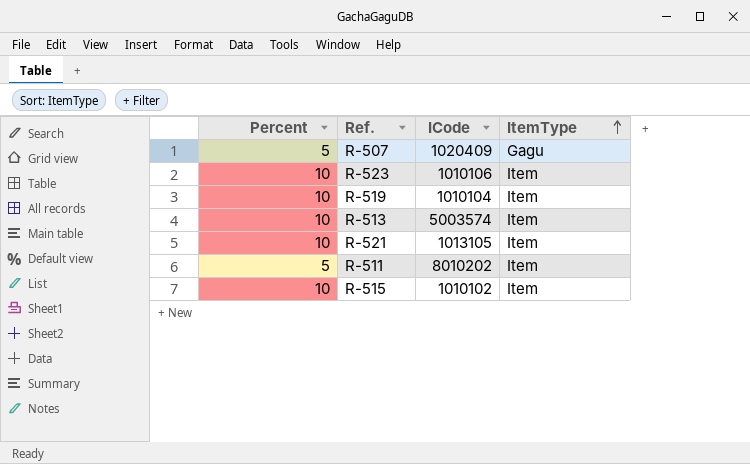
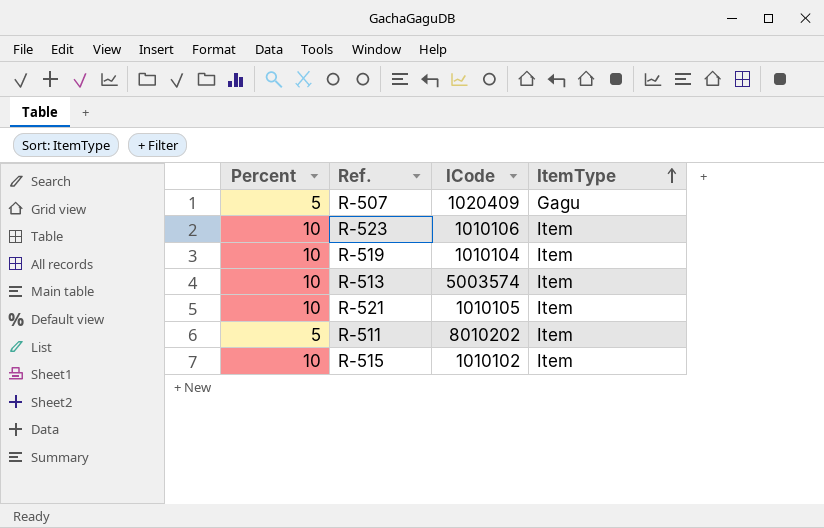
R-521 | ICode: 1013105 -> 1010105

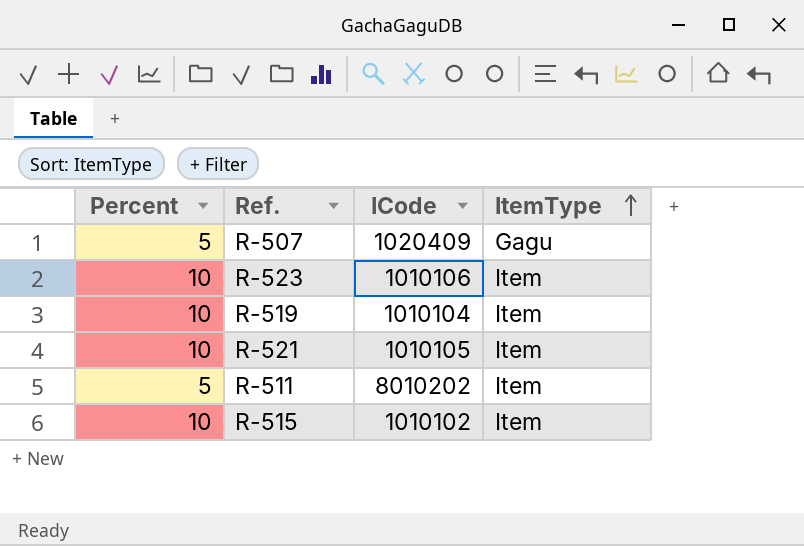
row R-513: 10 | 5003574 | Item -> none

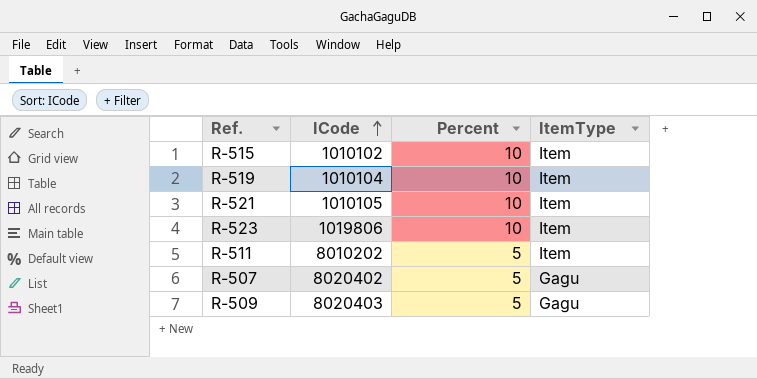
row order: ItemType ascending -> ICode ascending
column Percent | position: 1 -> 3
R-523 | ICode: 1010106 -> 1019806
R-507 | ICode: 1020409 -> 8020402
row R-509: none -> 8020403 | 5 | Gagu

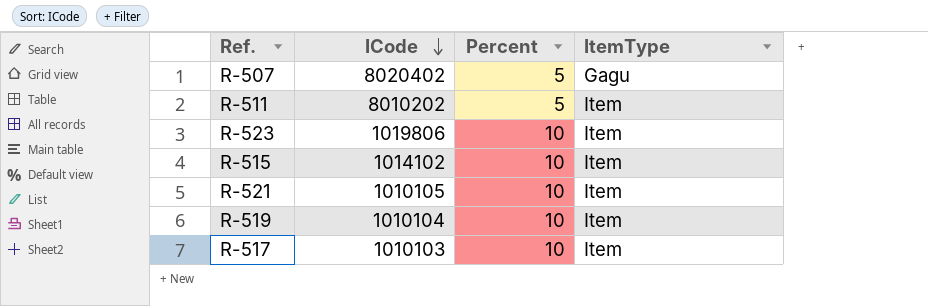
row order: ICode ascending -> ICode descending
row R-509: 8020403 | 5 | Gagu -> none
R-515 | ICode: 1010102 -> 1014102
row R-517: none -> 1010103 | 10 | Item

